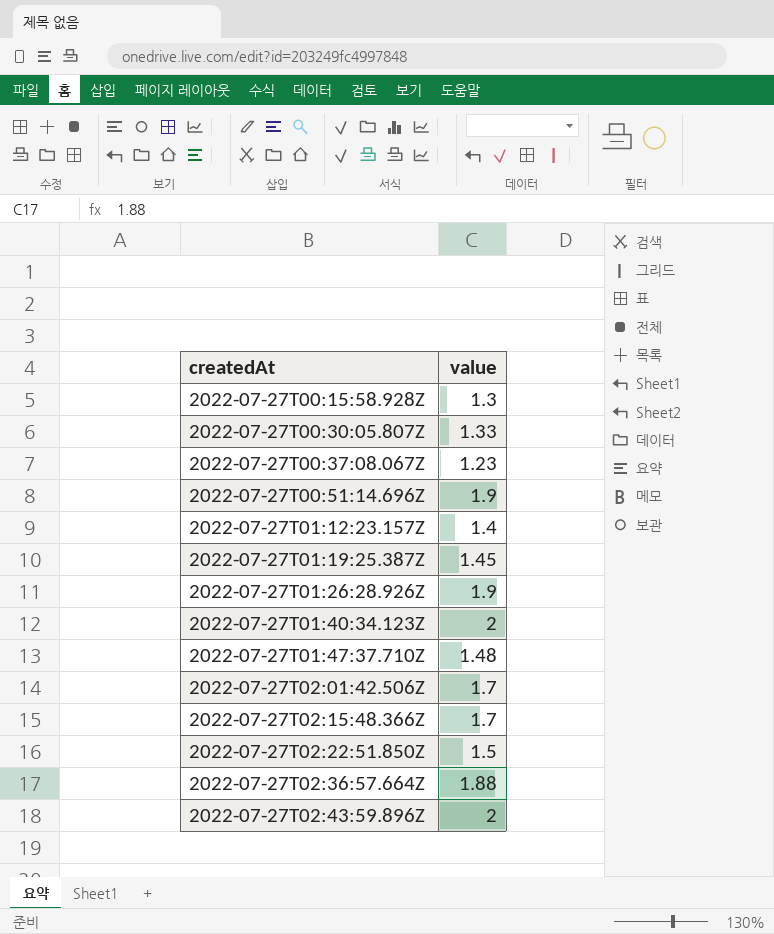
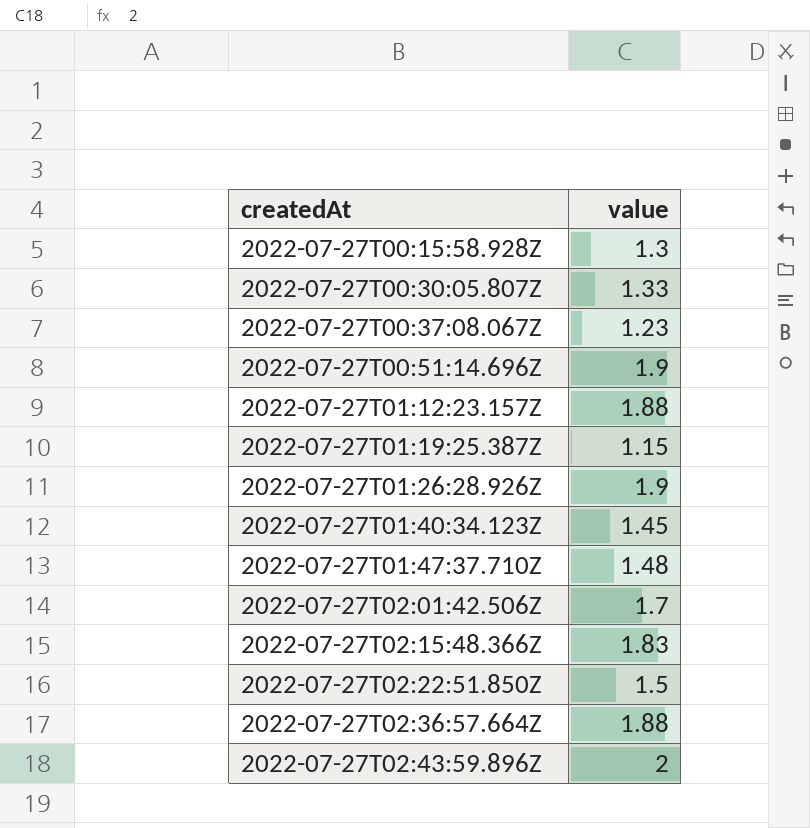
2022-07-27T01:12:23.157Z | value: 1.4 -> 1.88
2022-07-27T01:19:25.387Z | value: 1.45 -> 1.15
2022-07-27T01:40:34.123Z | value: 2 -> 1.45
2022-07-27T02:15:48.366Z | value: 1.7 -> 1.83

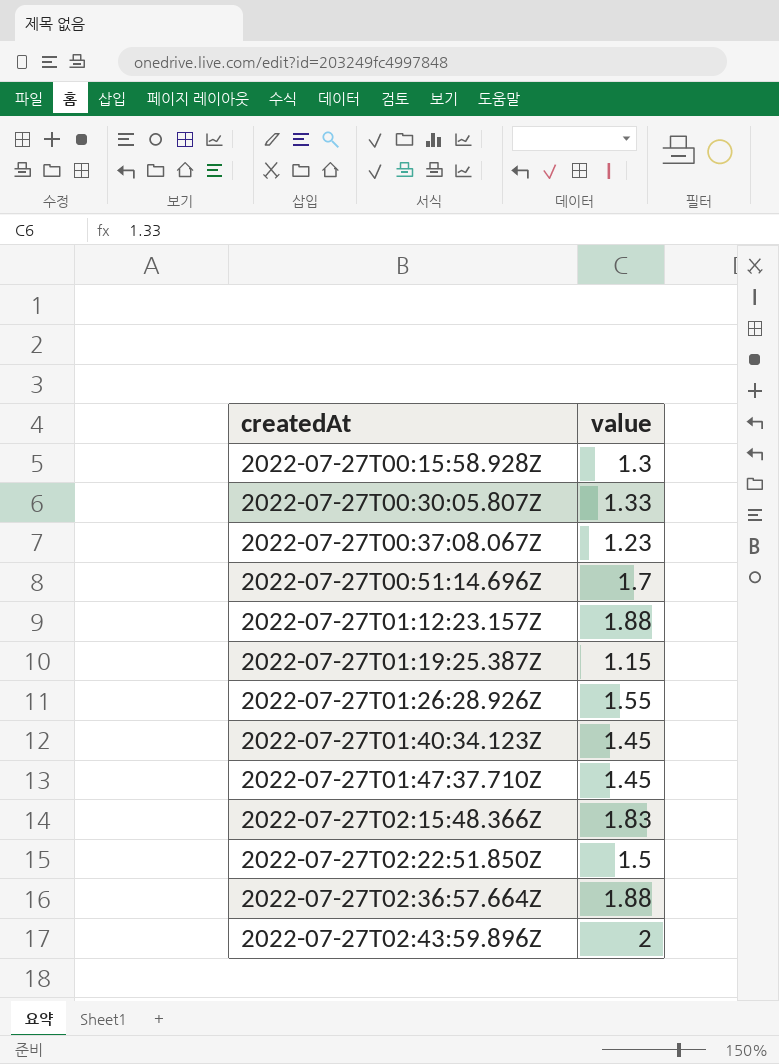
row 2022-07-27T02:01:42.506Z: 1.7 -> none
2022-07-27T00:51:14.696Z | value: 1.9 -> 1.7
2022-07-27T01:26:28.926Z | value: 1.9 -> 1.55
2022-07-27T01:47:37.710Z | value: 1.48 -> 1.45

